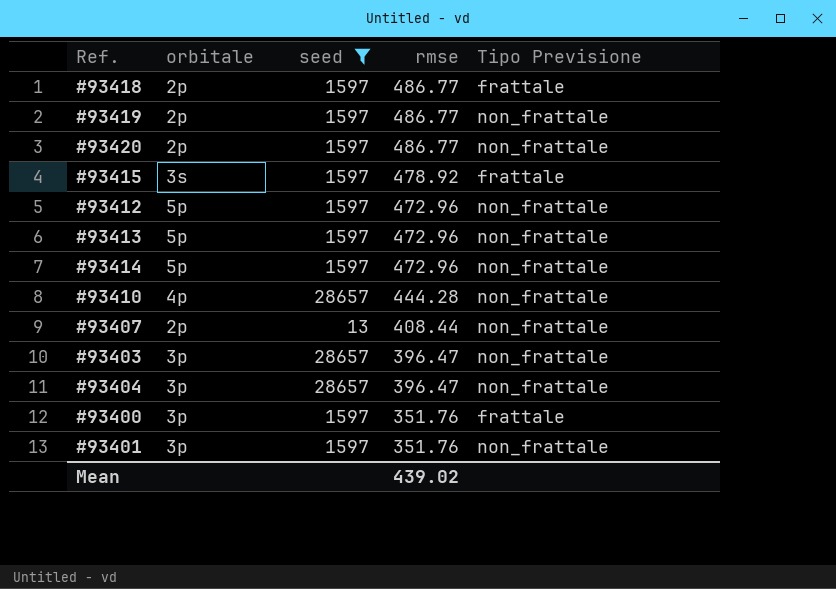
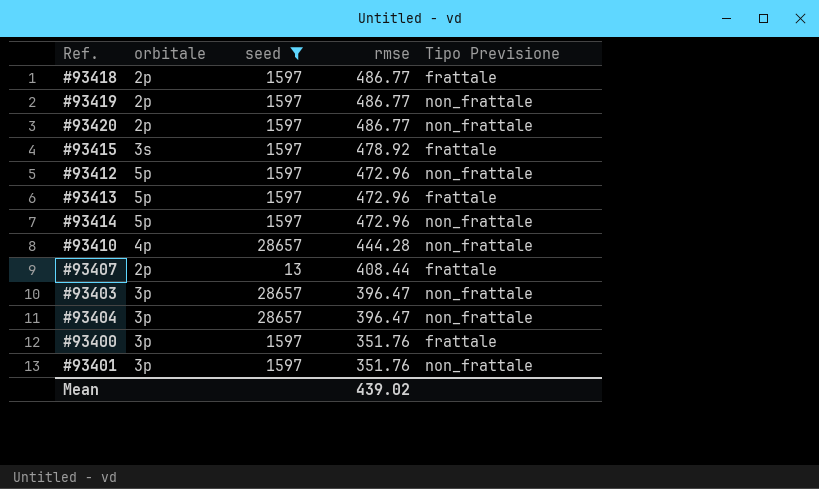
#93413 | Tipo Previsione: non_frattale -> frattale
#93407 | Tipo Previsione: non_frattale -> frattale

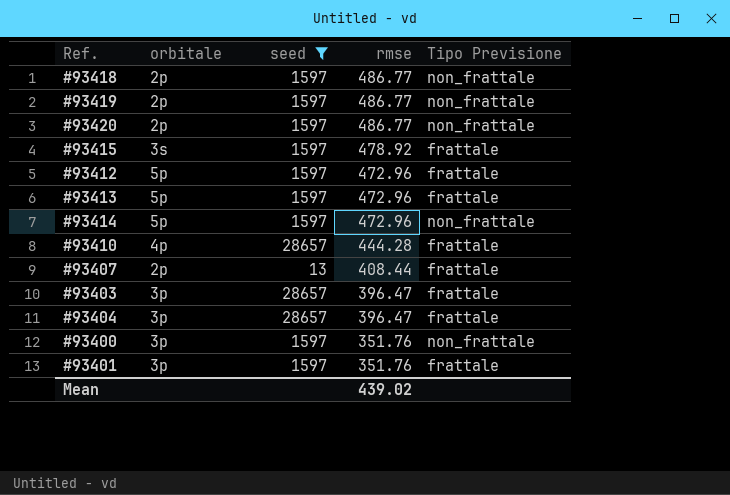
#93418 | Tipo Previsione: frattale -> non_frattale
#93412 | Tipo Previsione: non_frattale -> frattale
#93410 | Tipo Previsione: non_frattale -> frattale
#93403 | Tipo Previsione: non_frattale -> frattale
#93404 | Tipo Previsione: non_frattale -> frattale
#93400 | Tipo Previsione: frattale -> non_frattale
#93401 | Tipo Previsione: non_frattale -> frattale

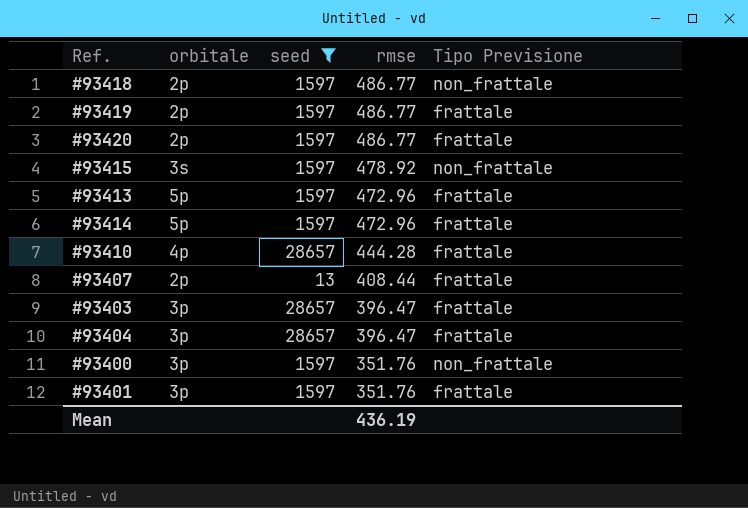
row #93412: 5p | 1597 | 472.96 | frattale -> none
#93419 | Tipo Previsione: non_frattale -> frattale
#93420 | Tipo Previsione: non_frattale -> frattale
#93415 | Tipo Previsione: frattale -> non_frattale
#93414 | Tipo Previsione: non_frattale -> frattale
Mean | rmse: 439.02 -> 436.19

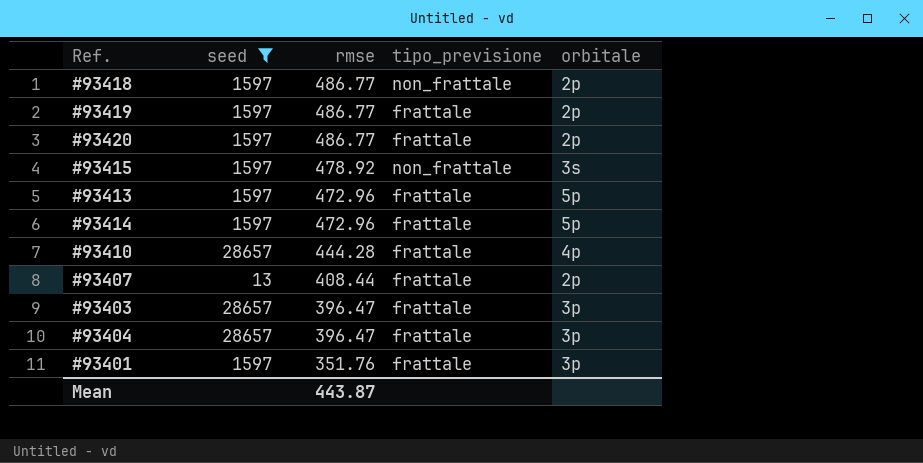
column name: Tipo Previsione -> tipo_previsione
column orbitale | position: 2 -> 5
row #93400: 3p | 1597 | 351.76 | non_frattale -> none
Mean | rmse: 436.19 -> 443.87

